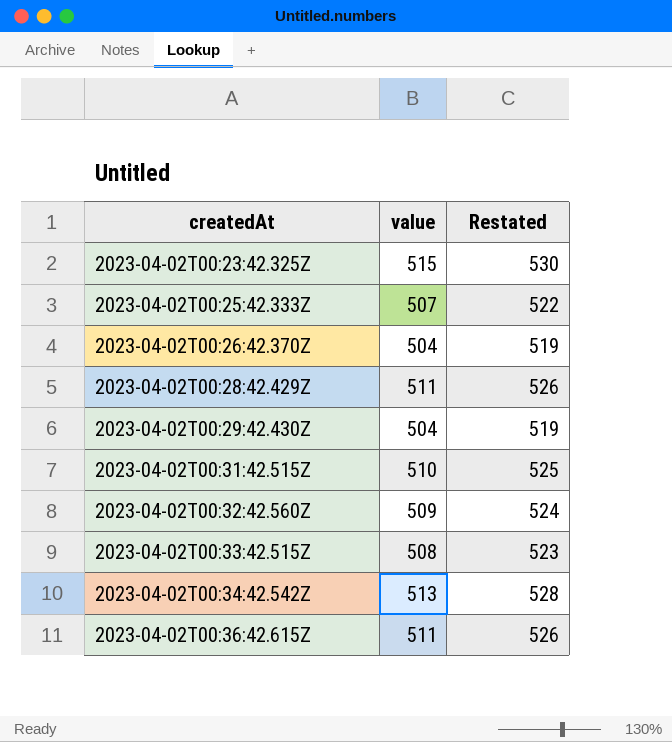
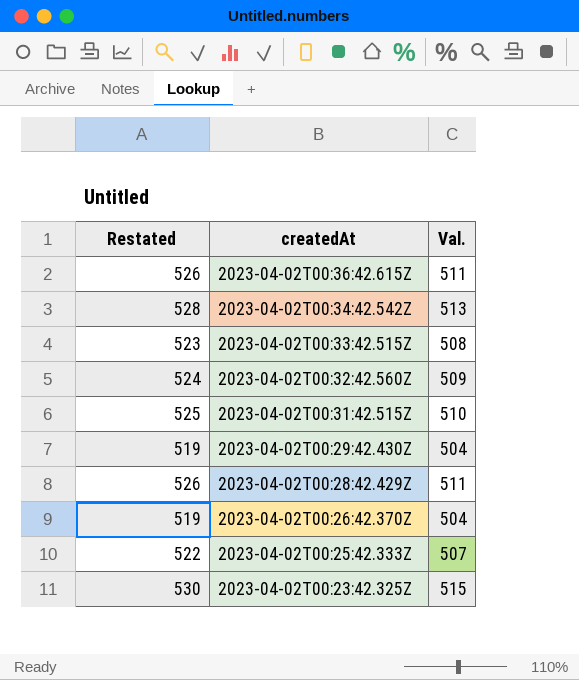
row order: createdAt ascending -> createdAt descending
column Restated | position: 3 -> 1
column name: value -> Val.

